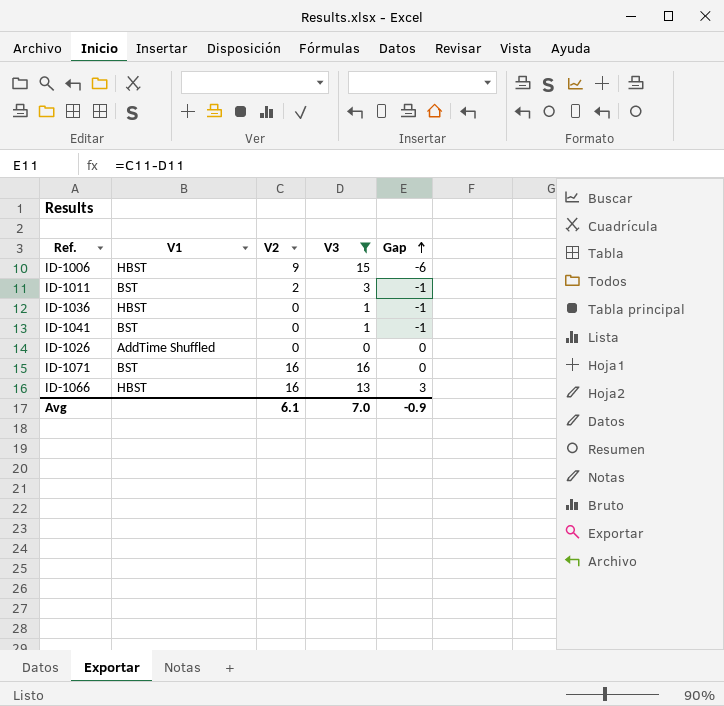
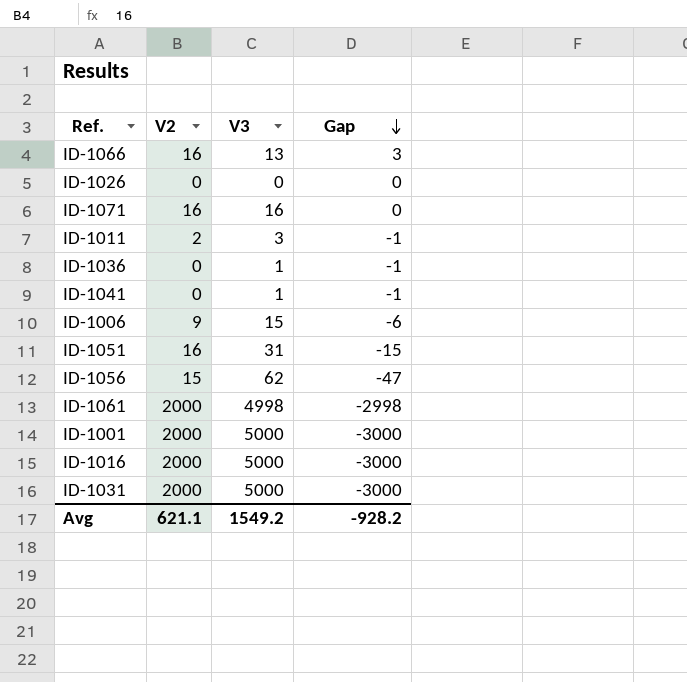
filter: V3 <= 16 -> none
row order: Gap ascending -> Gap descending
column V1 | position: 2 -> none
Avg | V2: 6.1 -> 621.1
Avg | V3: 7.0 -> 1549.2
Avg | Gap: -0.9 -> -928.2

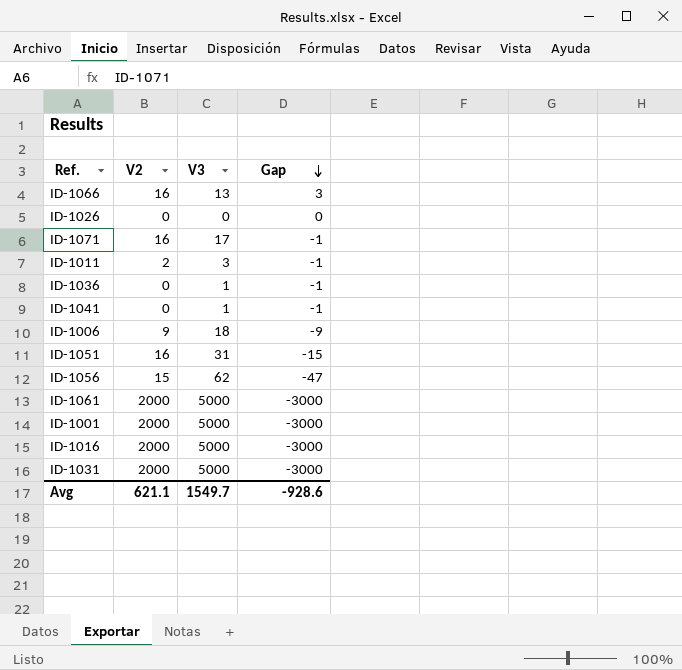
ID-1071 | V3: 16 -> 17
ID-1071 | Gap: 0 -> -1
ID-1006 | V3: 15 -> 18
ID-1006 | Gap: -6 -> -9
ID-1061 | V3: 4998 -> 5000
ID-1061 | Gap: -2998 -> -3000
Avg | V3: 1549.2 -> 1549.7
Avg | Gap: -928.2 -> -928.6

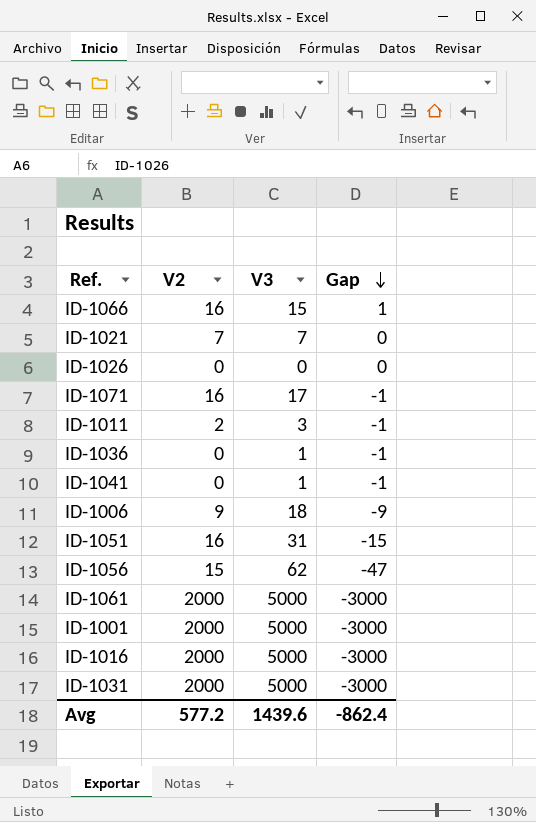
ID-1066 | V3: 13 -> 15
ID-1066 | Gap: 3 -> 1
row ID-1021: none -> 7 | 7 | 0
Avg | V2: 621.1 -> 577.2
Avg | V3: 1549.7 -> 1439.6
Avg | Gap: -928.6 -> -862.4

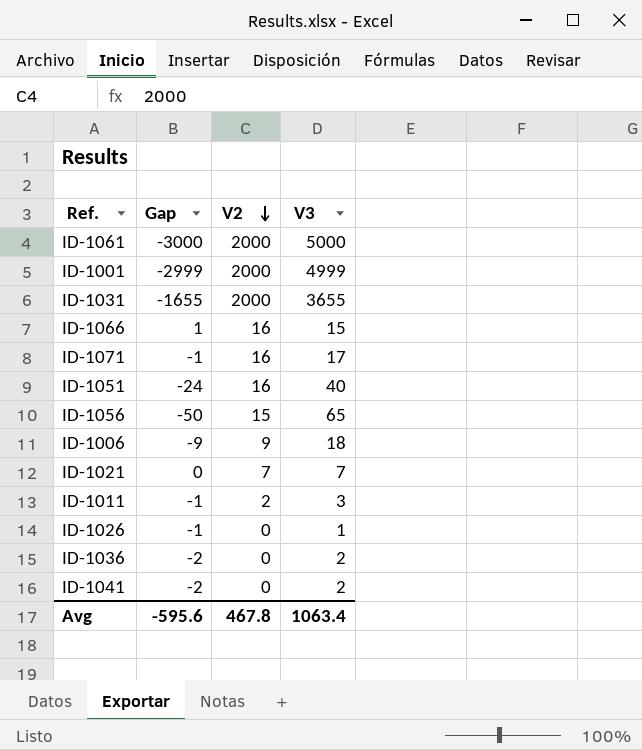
row order: Gap descending -> V2 descending
column Gap | position: 4 -> 2
row ID-1016: 2000 | 5000 | -3000 -> none
ID-1001 | Gap: -3000 -> -2999
ID-1001 | V3: 5000 -> 4999
ID-1031 | Gap: -3000 -> -1655
ID-1031 | V3: 5000 -> 3655
ID-1051 | Gap: -15 -> -24
ID-1051 | V3: 31 -> 40
ID-1056 | Gap: -47 -> -50
ID-1056 | V3: 62 -> 65
ID-1026 | Gap: 0 -> -1
ID-1026 | V3: 0 -> 1
ID-1036 | Gap: -1 -> -2
ID-1036 | V3: 1 -> 2
ID-1041 | Gap: -1 -> -2
ID-1041 | V3: 1 -> 2
Avg | Gap: -862.4 -> -595.6
Avg | V2: 577.2 -> 467.8
Avg | V3: 1439.6 -> 1063.4

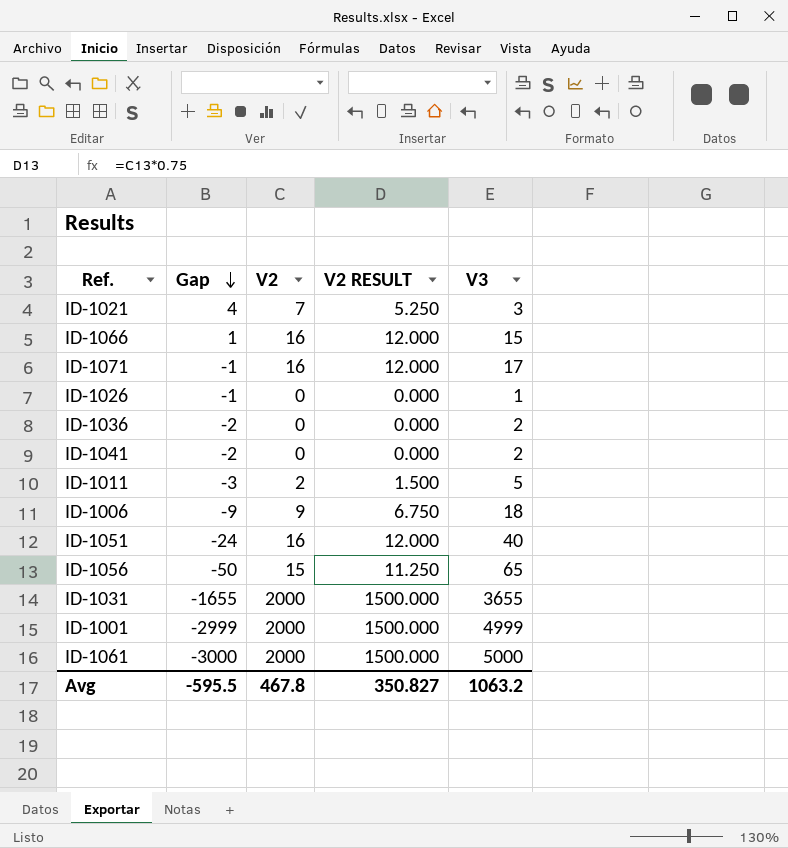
row order: V2 descending -> Gap descending
column V2 RESULT | formula: none -> [V2] * 0.75
ID-1021 | Gap: 0 -> 4
ID-1021 | V3: 7 -> 3
ID-1011 | Gap: -1 -> -3
ID-1011 | V3: 3 -> 5
Avg | Gap: -595.6 -> -595.5
Avg | V3: 1063.4 -> 1063.2

